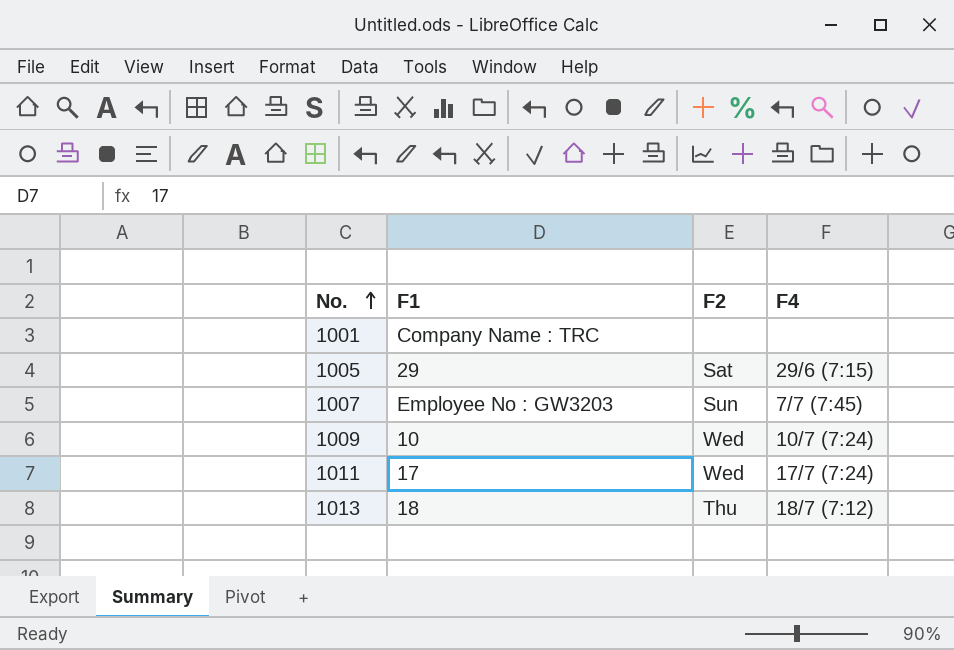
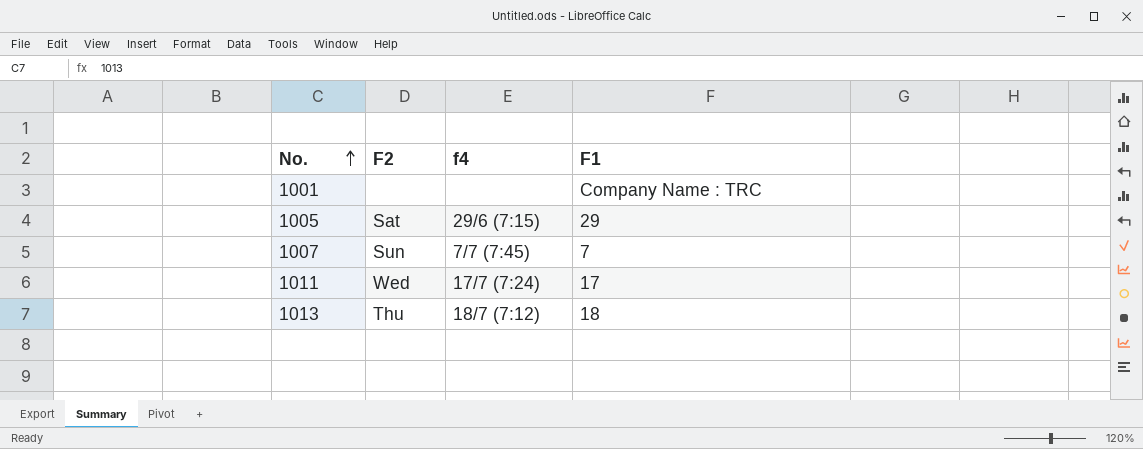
column name: F4 -> f4
column F1 | position: 2 -> 4
row 1009: 10 | Wed | 10/7 (7:24) -> none
1007 | F1: Employee No : GW3203 -> 7

